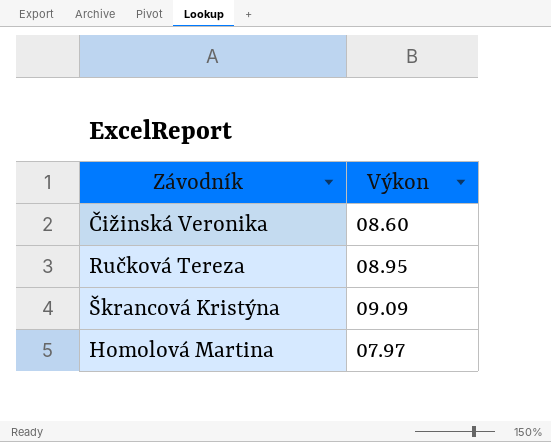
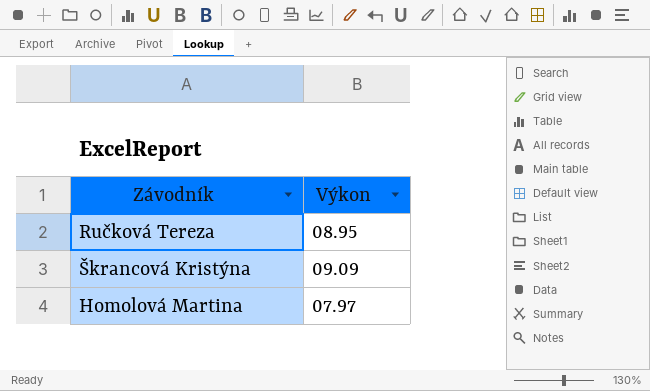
row Čižinská Veronika: 08.60 -> none

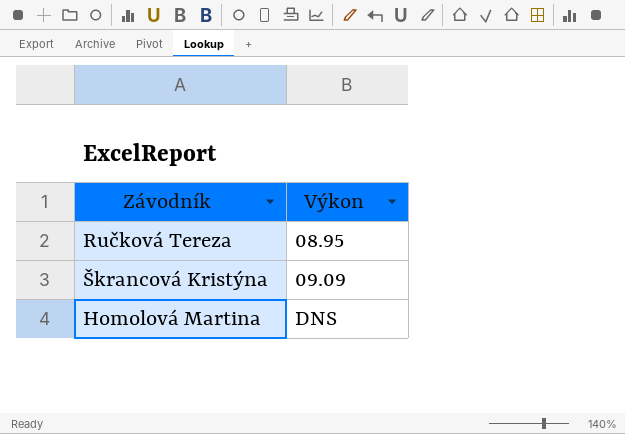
Homolová Martina | Výkon: 07.97 -> DNS

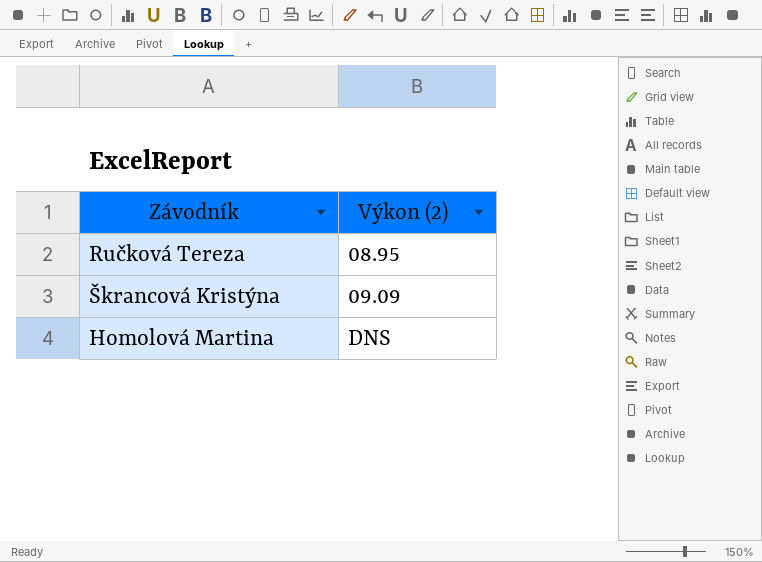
column name: Výkon -> Výkon (2)

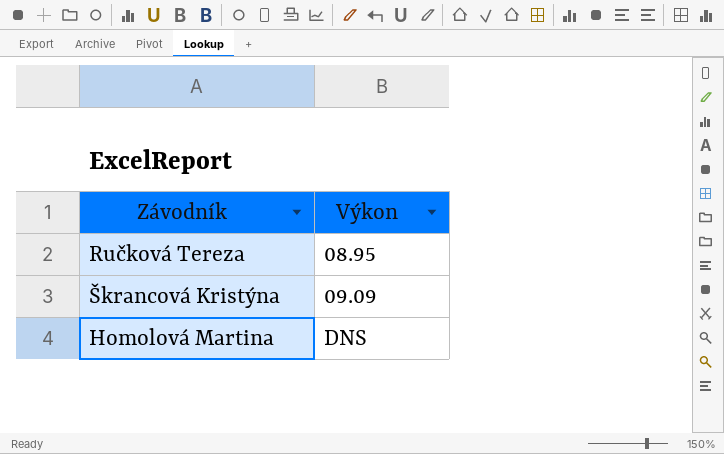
column name: Výkon (2) -> Výkon

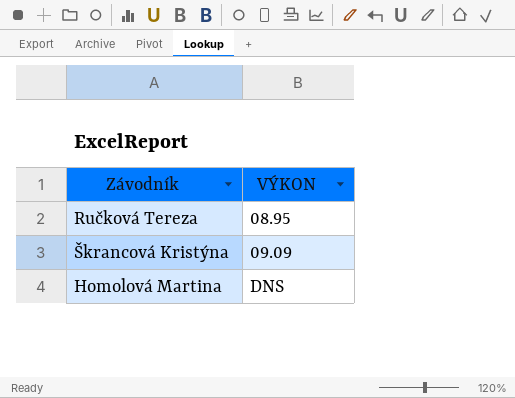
column name: Výkon -> VÝKON

